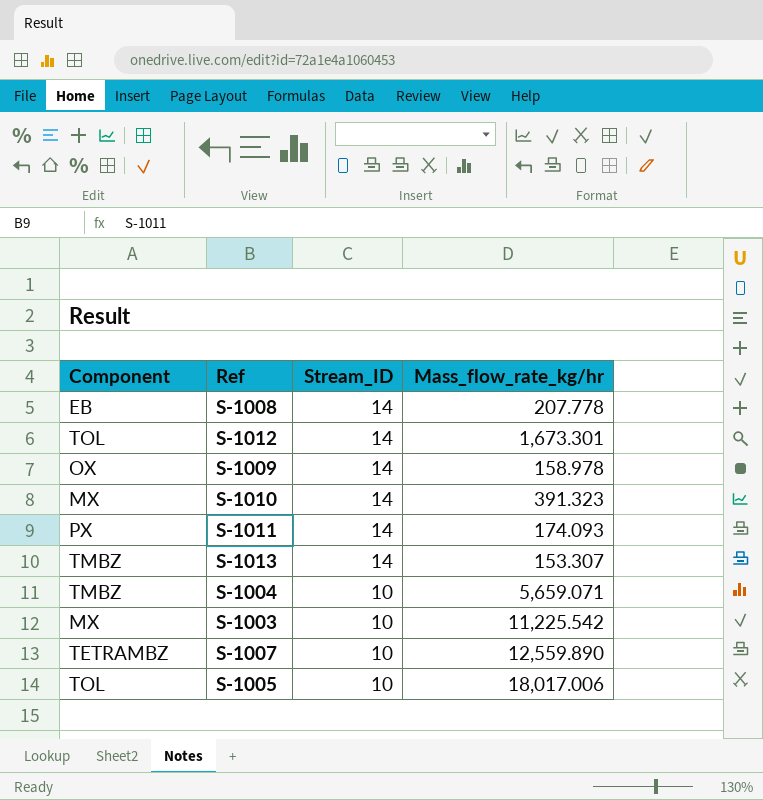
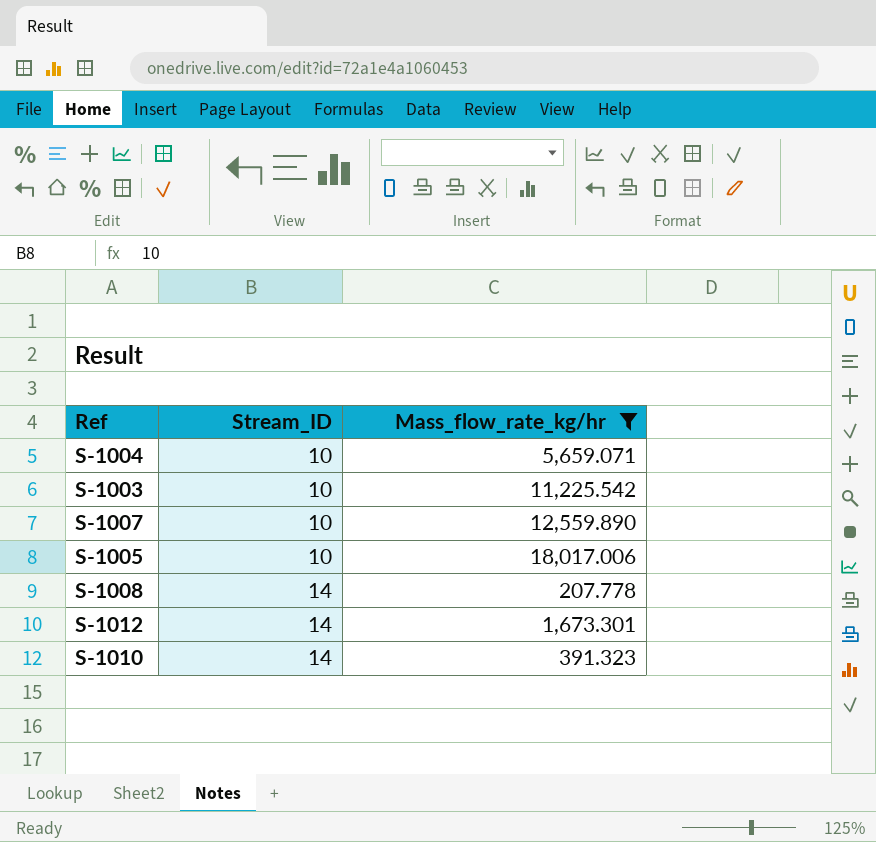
filter: none -> Mass_flow_rate_kg/hr >= 207.778
row order: Stream_ID descending -> Stream_ID ascending
column Component | position: 1 -> none

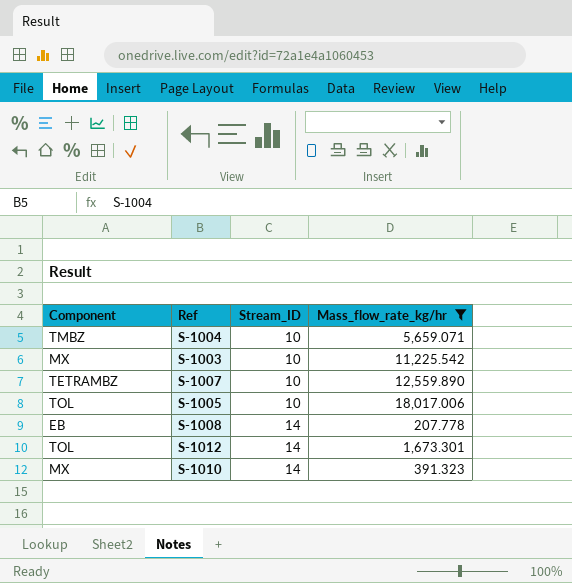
column Component | position: none -> 1

